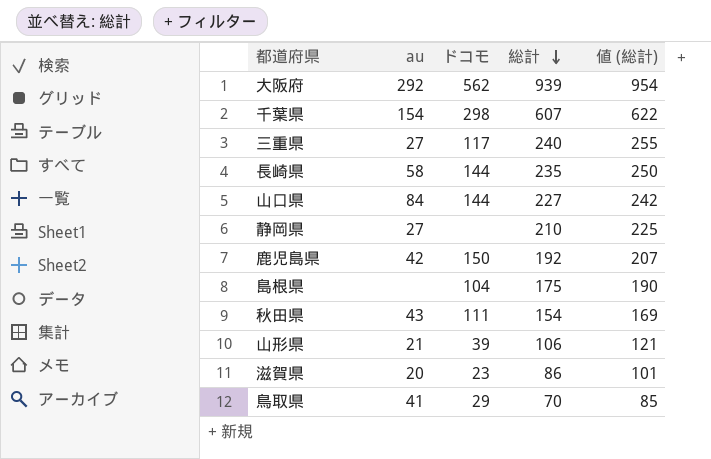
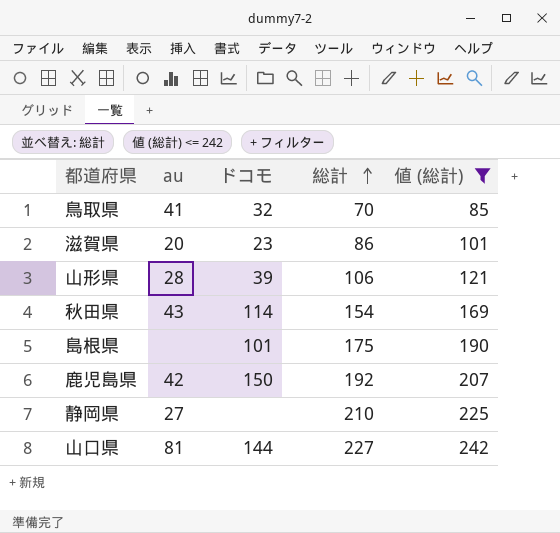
filter: none -> 値 (総計) <= 242
row order: 総計 descending -> 総計 ascending
鳥取県 | ドコモ: 29 -> 32
山形県 | au: 21 -> 28
秋田県 | ドコモ: 111 -> 114
島根県 | ドコモ: 104 -> 101
山口県 | au: 84 -> 81

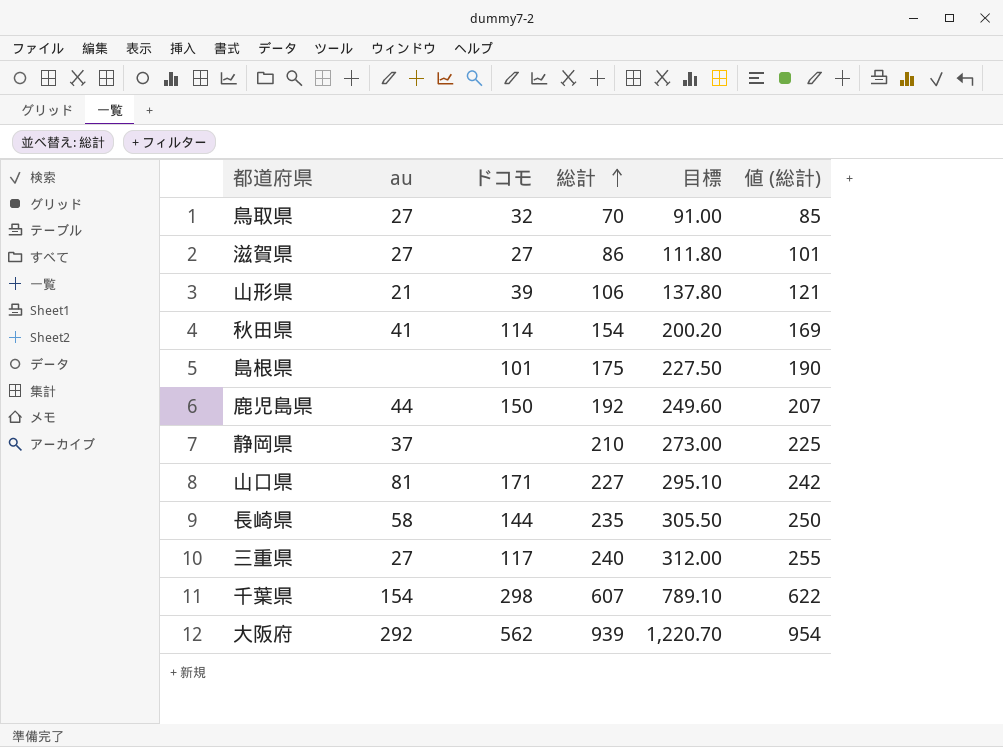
filter: 値 (総計) <= 242 -> none
column 目標 | formula: none -> [総計] * 1.3
鳥取県 | au: 41 -> 27
滋賀県 | au: 20 -> 27
滋賀県 | ドコモ: 23 -> 27
山形県 | au: 28 -> 21
秋田県 | au: 43 -> 41
鹿児島県 | au: 42 -> 44
静岡県 | au: 27 -> 37
山口県 | ドコモ: 144 -> 171

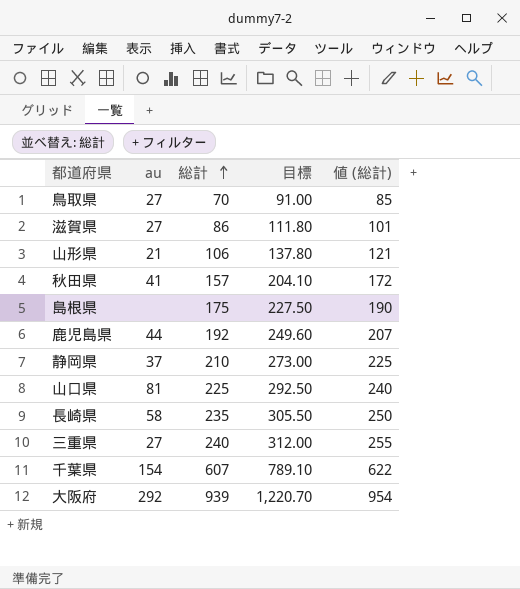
column ドコモ | position: 3 -> none
秋田県 | 総計: 154 -> 157
秋田県 | 目標: 200.20 -> 204.10
秋田県 | 値 (総計): 169 -> 172
山口県 | 総計: 227 -> 225
山口県 | 目標: 295.10 -> 292.50
山口県 | 値 (総計): 242 -> 240

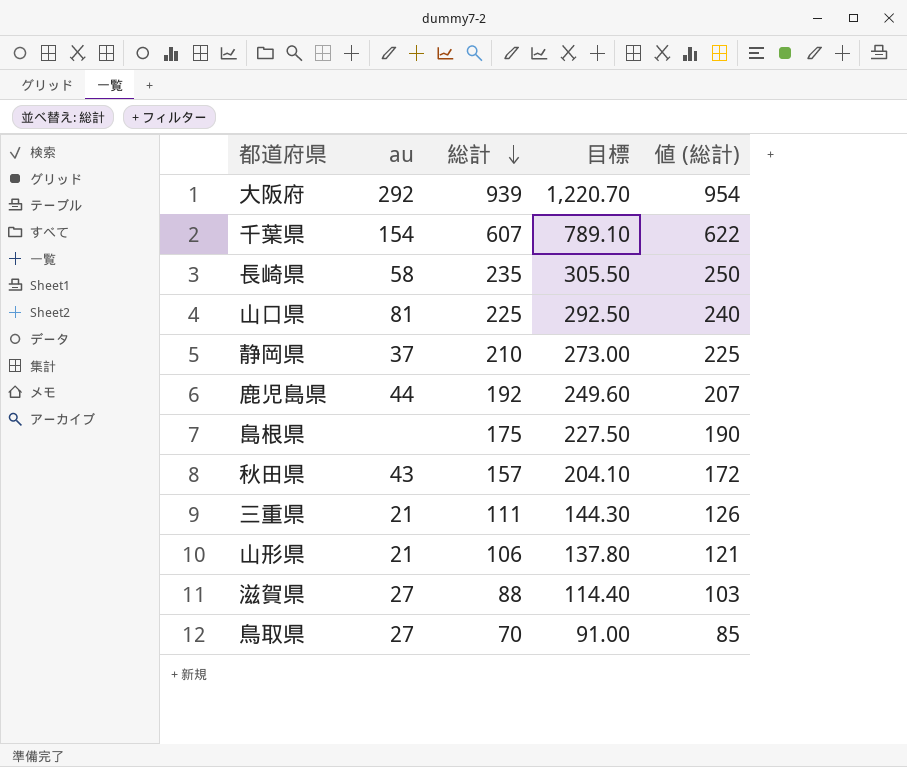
row order: 総計 ascending -> 総計 descending
秋田県 | au: 41 -> 43
三重県 | au: 27 -> 21
三重県 | 総計: 240 -> 111
三重県 | 目標: 312.00 -> 144.30
三重県 | 値 (総計): 255 -> 126
滋賀県 | 総計: 86 -> 88
滋賀県 | 目標: 111.80 -> 114.40
滋賀県 | 値 (総計): 101 -> 103

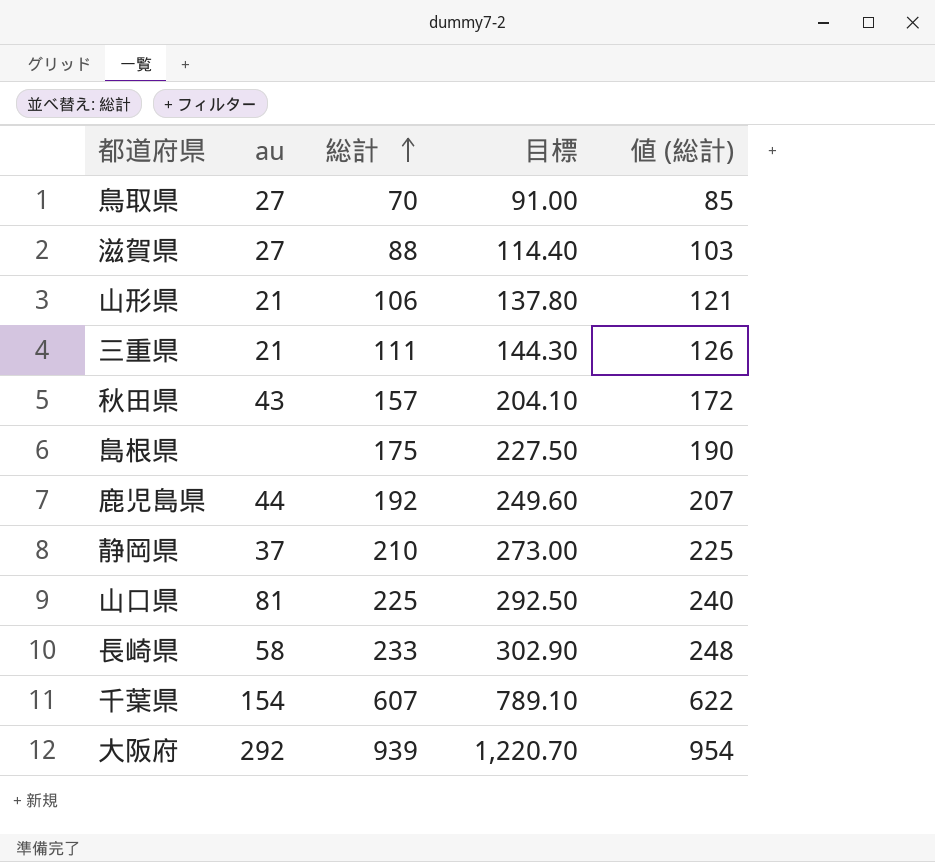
row order: 総計 descending -> 総計 ascending
長崎県 | 総計: 235 -> 233
長崎県 | 目標: 305.50 -> 302.90
長崎県 | 値 (総計): 250 -> 248

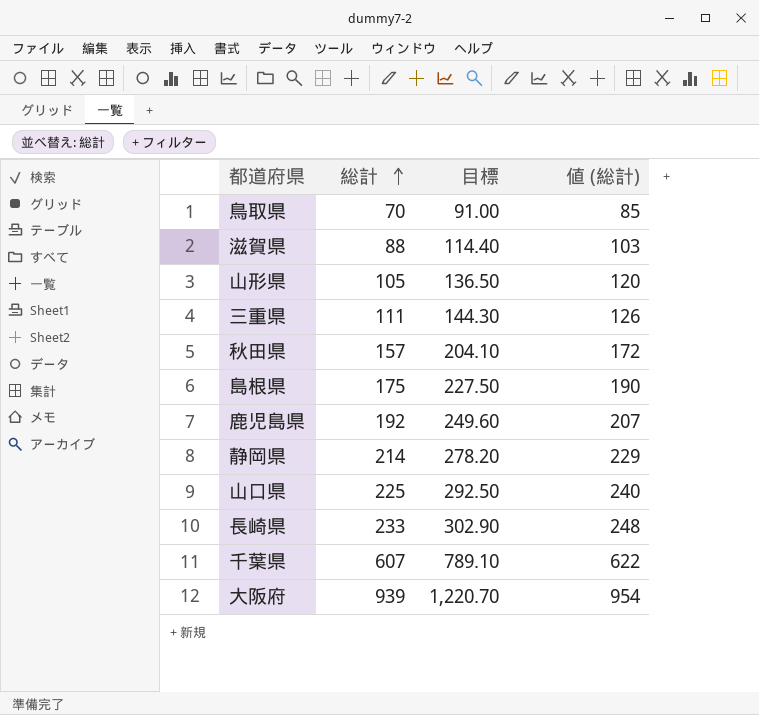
column au | position: 2 -> none
山形県 | 総計: 106 -> 105
山形県 | 目標: 137.80 -> 136.50
山形県 | 値 (総計): 121 -> 120
静岡県 | 総計: 210 -> 214
静岡県 | 目標: 273.00 -> 278.20
静岡県 | 値 (総計): 225 -> 229

